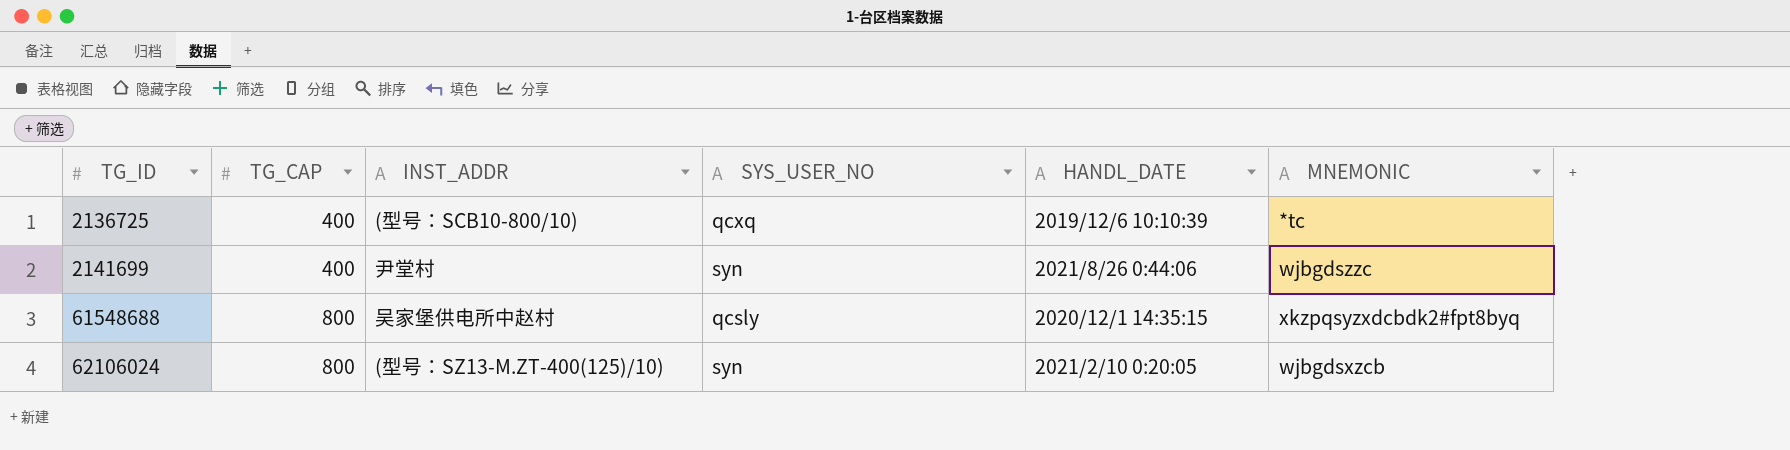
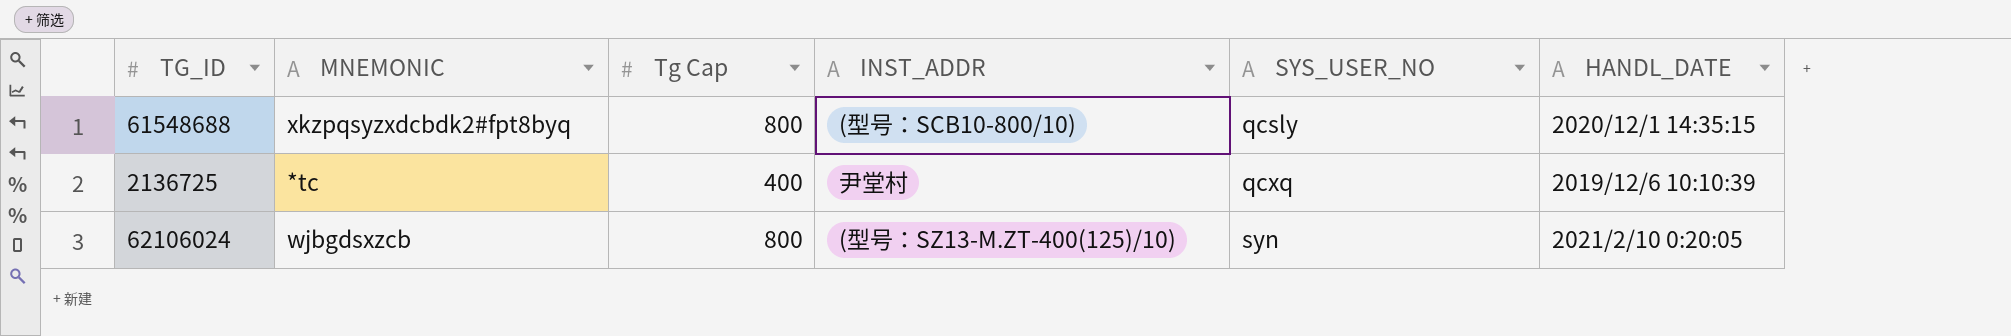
row order: TG_ID ascending -> SYS_USER_NO ascending
column MNEMONIC | position: 6 -> 2
column name: TG_CAP -> Tg Cap
row 2141699: 400 | 尹堂村 | syn | 2021/8/26 0:44:06 | wjbgdszzc -> none
61548688 | INST_ADDR: 吴家堡供电所中赵村 -> (型号：SCB10-800/10)
2136725 | INST_ADDR: (型号：SCB10-800/10) -> 尹堂村

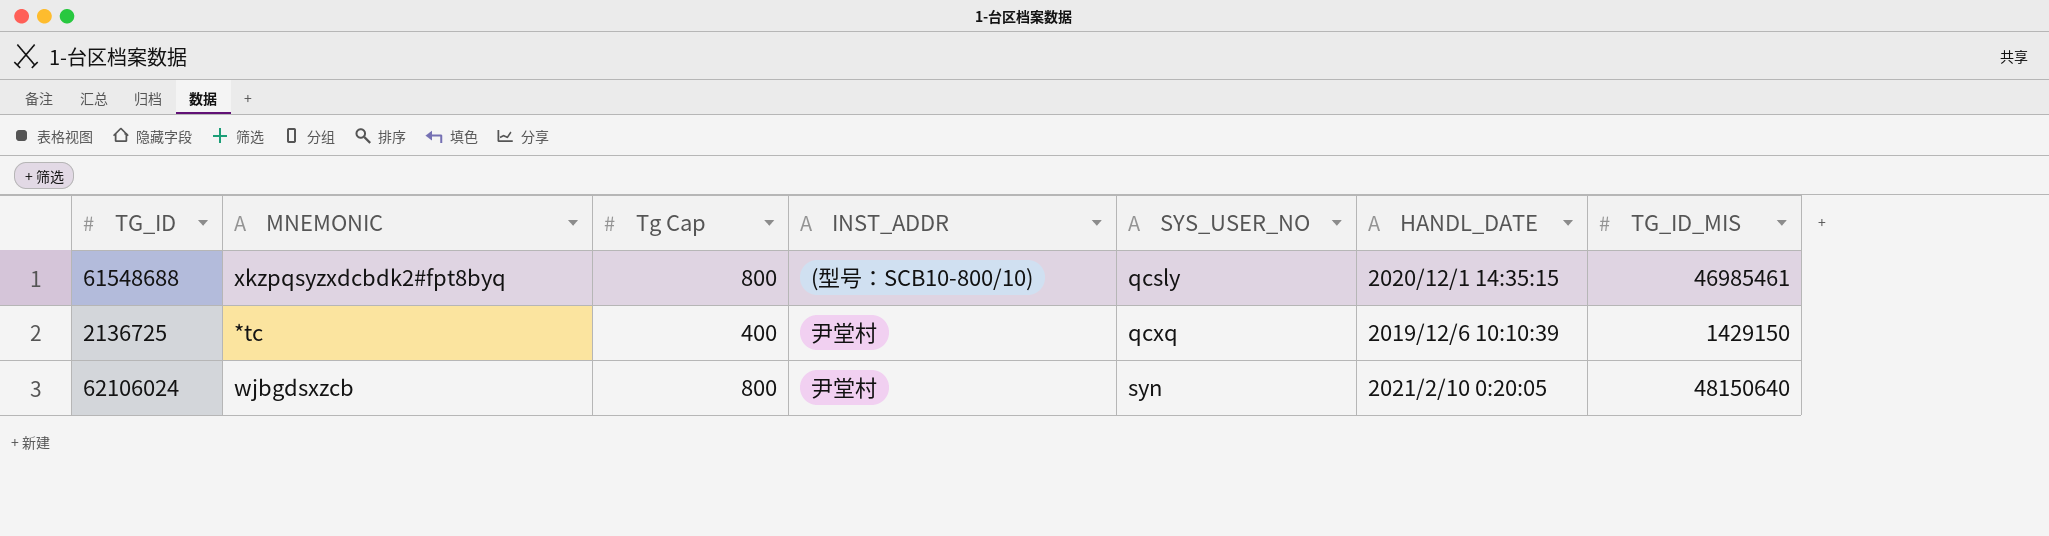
column TG_ID_MIS | position: none -> 7
62106024 | INST_ADDR: (型号：SZ13-M.ZT-400(125)/10) -> 尹堂村

